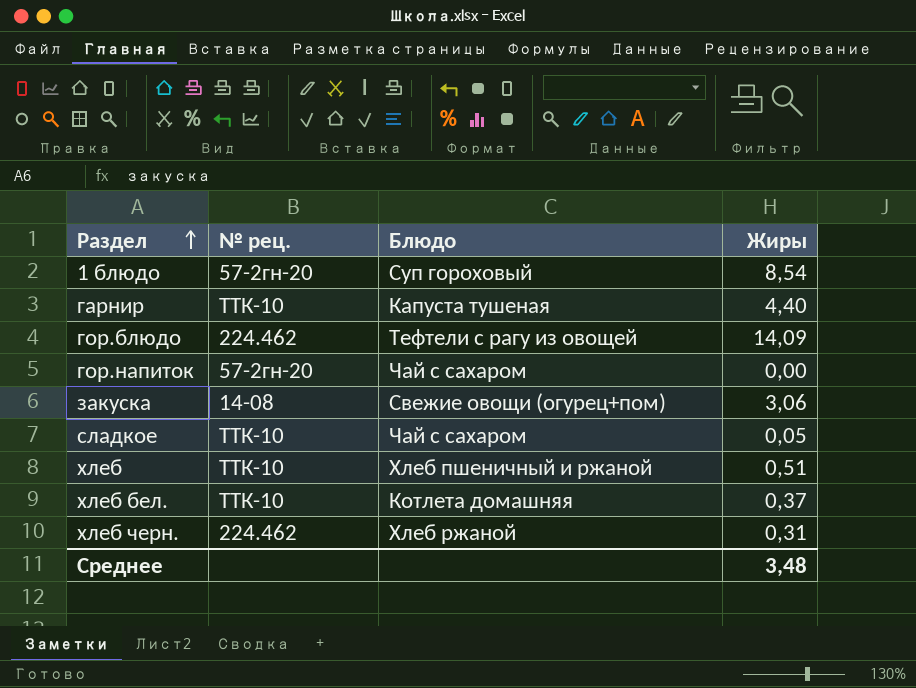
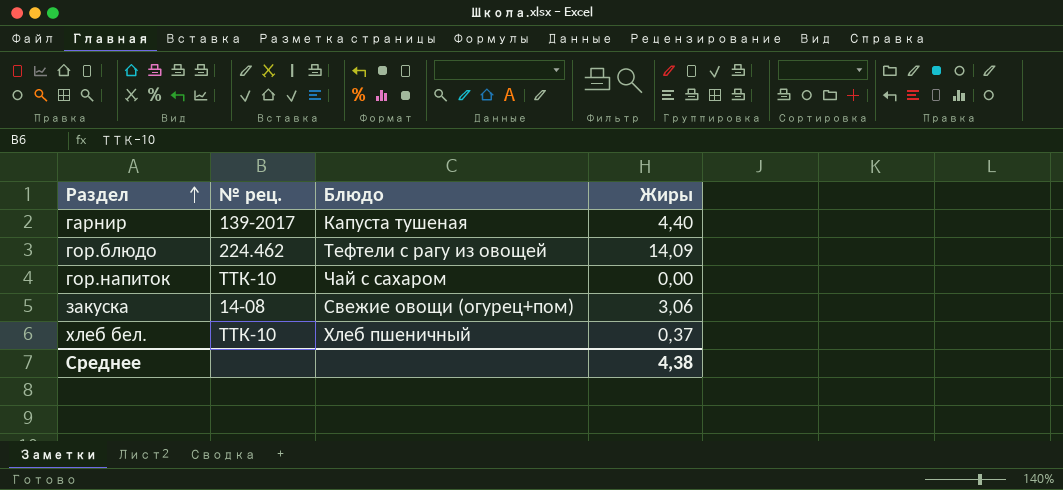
row 1 блюдо: 57-2гн-20 | Суп гороховый | 8,54 -> none
row сладкое: ТТК-10 | Чай с сахаром | 0,05 -> none
row хлеб: ТТК-10 | Хлеб пшеничный и ржаной | 0,51 -> none
row хлеб черн.: 224.462 | Хлеб ржаной | 0,31 -> none
гарнир | № рец.: ТТК-10 -> 139-2017
гор.напиток | № рец.: 57-2гн-20 -> ТТК-10
хлеб бел. | Блюдо: Котлета домашняя -> Хлеб пшеничный
Среднее | Жиры: 3,48 -> 4,38

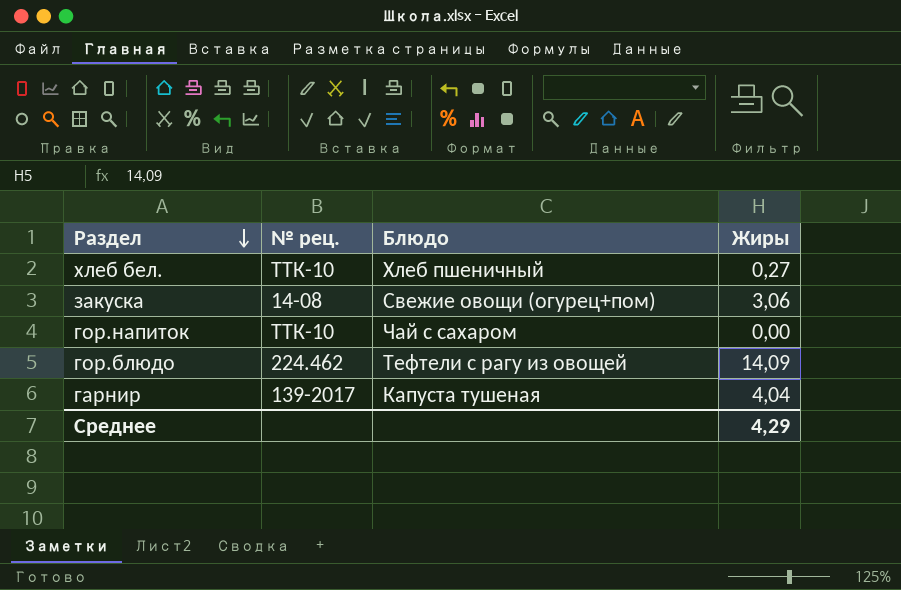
row order: Раздел ascending -> Раздел descending
хлеб бел. | Жиры: 0,37 -> 0,27
гарнир | Жиры: 4,40 -> 4,04
Среднее | Жиры: 4,38 -> 4,29

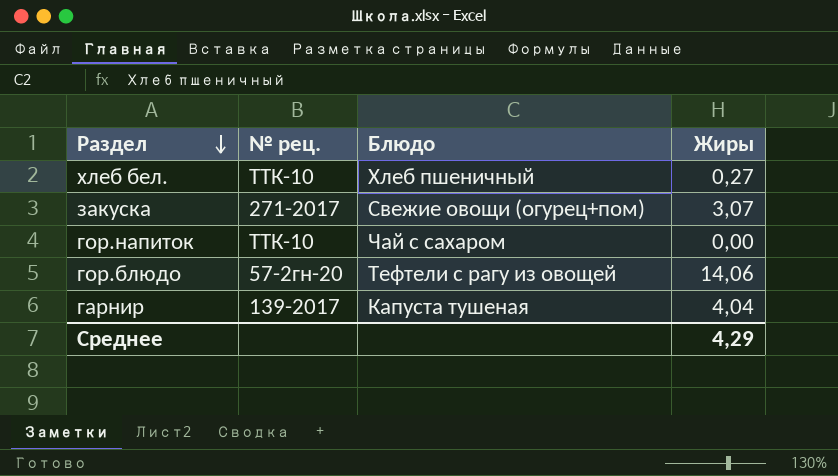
закуска | № рец.: 14-08 -> 271-2017
закуска | Жиры: 3,06 -> 3,07
гор.блюдо | № рец.: 224.462 -> 57-2гн-20
гор.блюдо | Жиры: 14,09 -> 14,06

